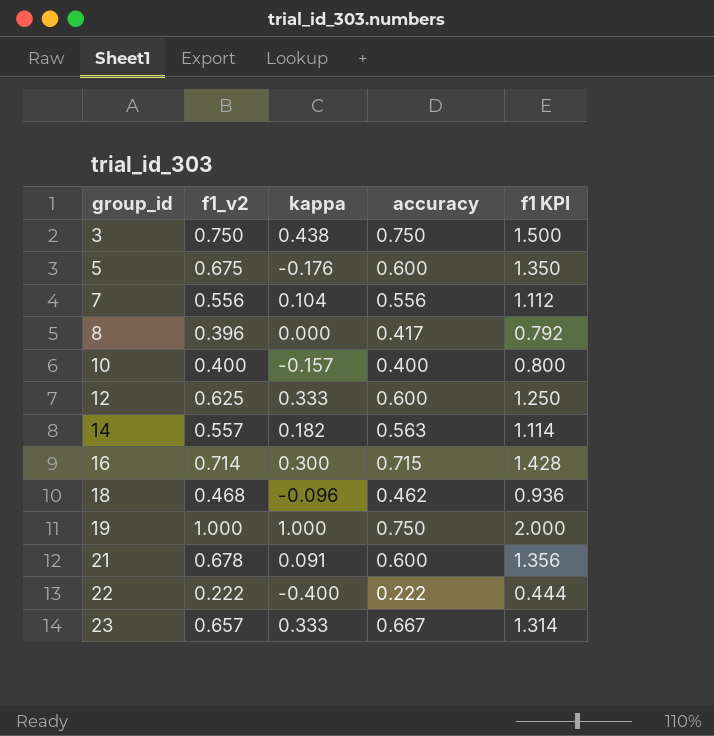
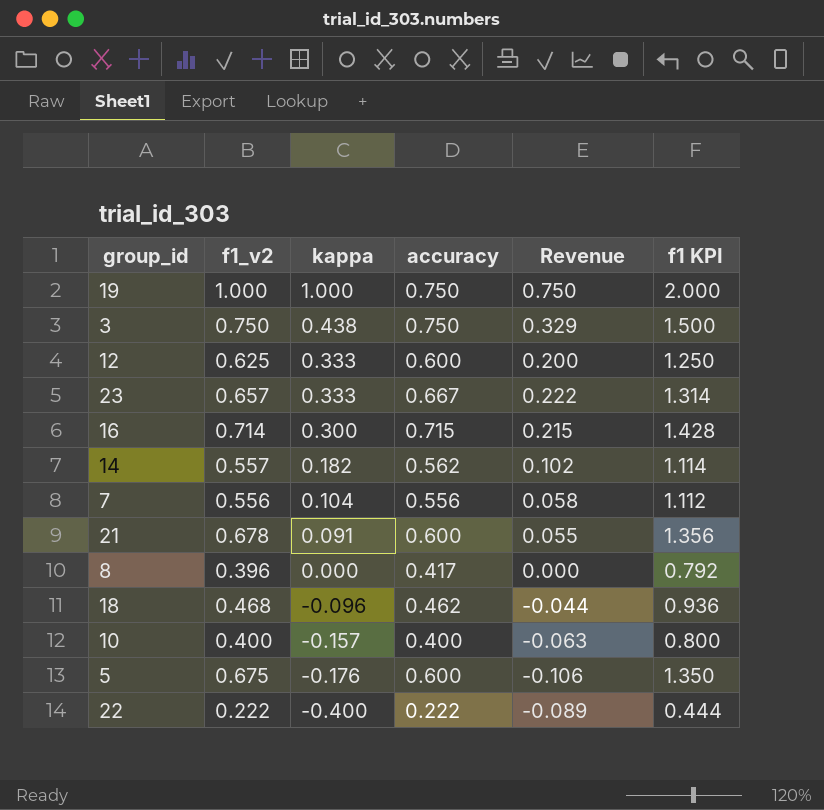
row order: group_id ascending -> kappa descending
column Revenue | formula: none -> [kappa] * [accuracy]
14 | accuracy: 0.563 -> 0.562

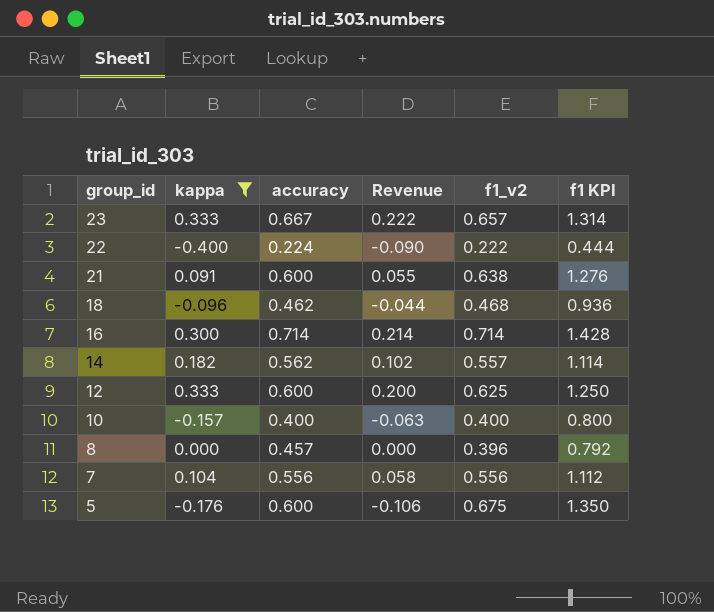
filter: none -> kappa <= 0.333
row order: kappa descending -> group_id descending
column f1_v2 | position: 2 -> 5
22 | accuracy: 0.222 -> 0.224
22 | Revenue: -0.089 -> -0.090
21 | f1_v2: 0.678 -> 0.638
21 | f1 KPI: 1.356 -> 1.276
16 | accuracy: 0.715 -> 0.714
16 | Revenue: 0.215 -> 0.214
8 | accuracy: 0.417 -> 0.457

